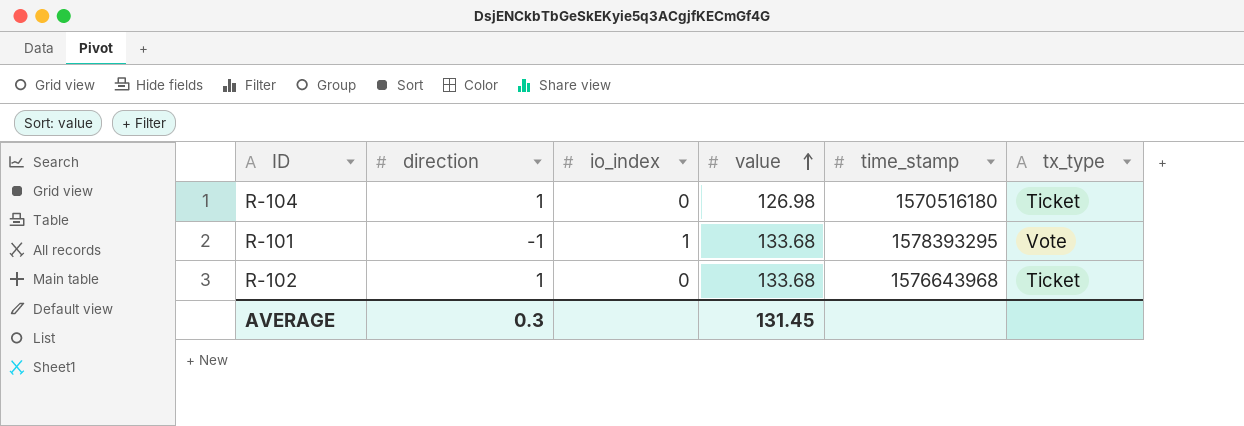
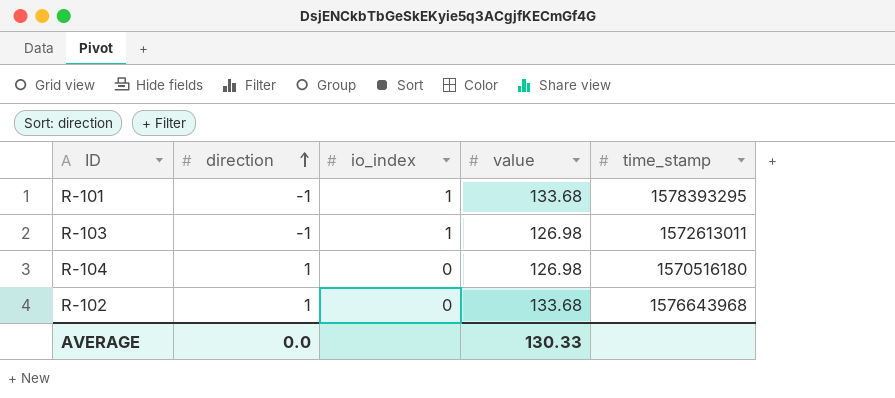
row order: value ascending -> direction ascending
column tx_type | position: 6 -> none
row R-103: none -> -1 | 1 | 126.98 | 1572613011
AVERAGE | direction: 0.3 -> 0.0
AVERAGE | value: 131.45 -> 130.33

